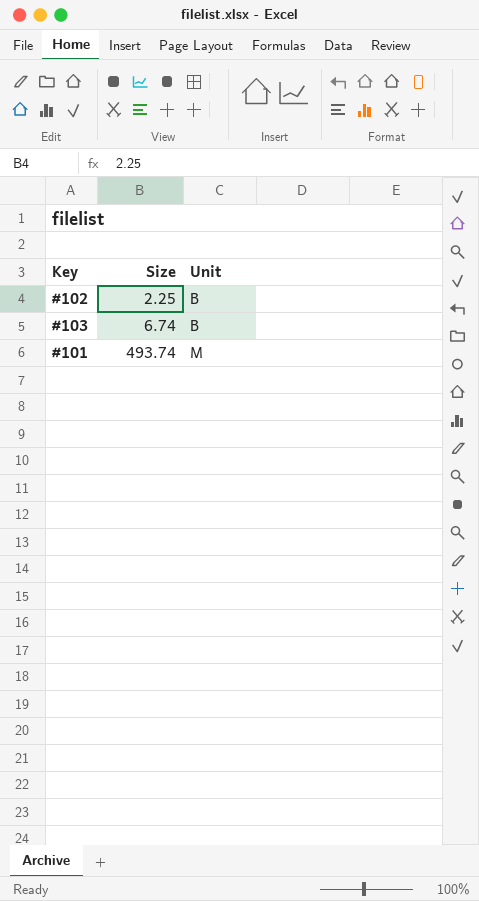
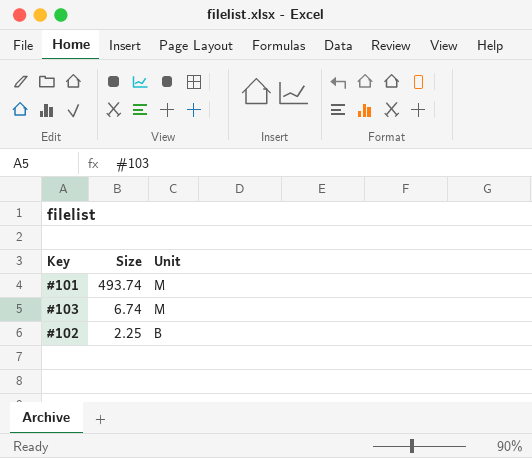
row order: Size ascending -> Size descending
#103 | Unit: B -> M

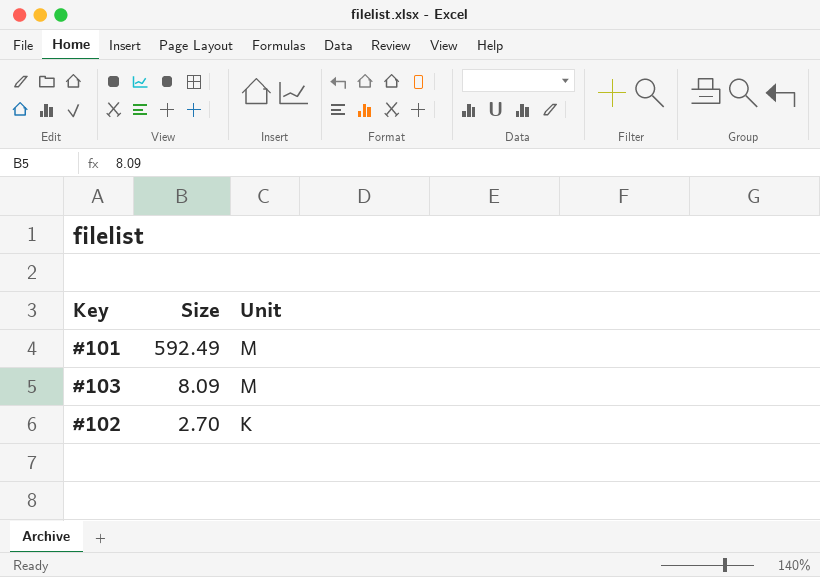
#101 | Size: 493.74 -> 592.49
#103 | Size: 6.74 -> 8.09
#102 | Size: 2.25 -> 2.70
#102 | Unit: B -> K

